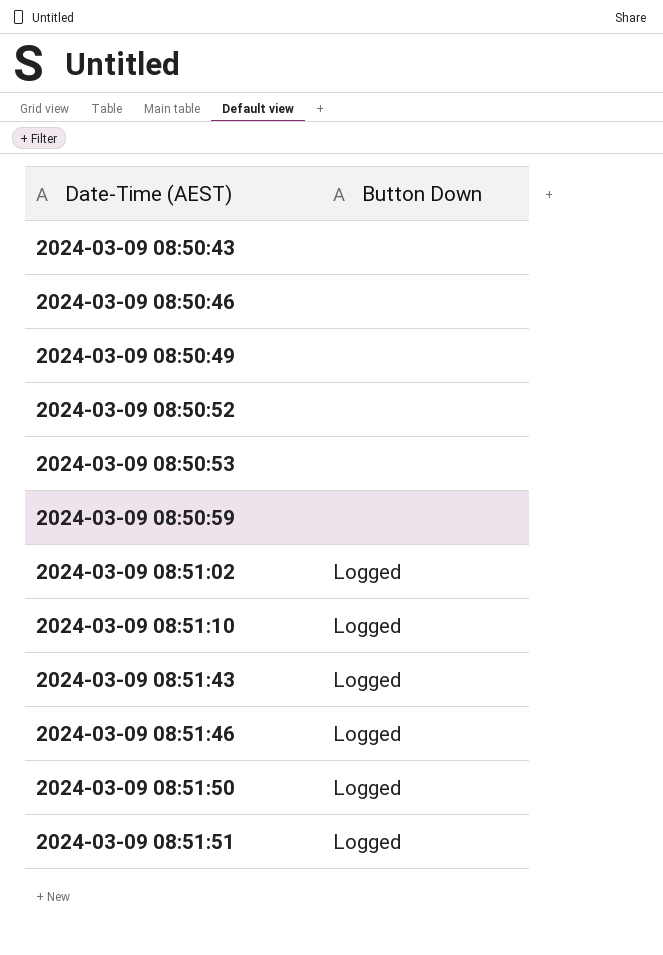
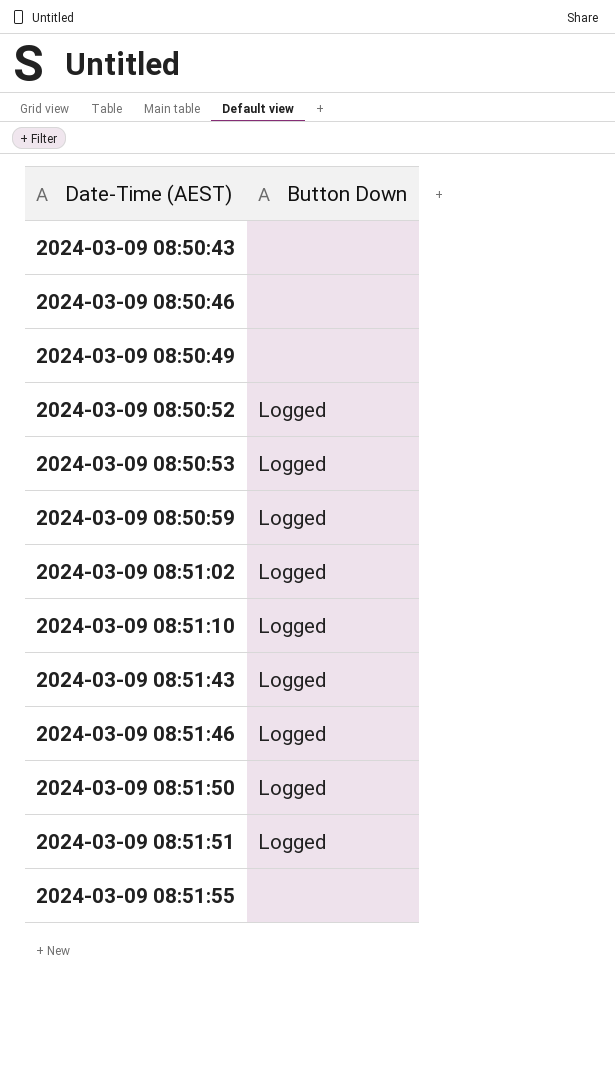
2024-03-09 08:50:52 | Button Down: none -> Logged
2024-03-09 08:50:53 | Button Down: none -> Logged
2024-03-09 08:50:59 | Button Down: none -> Logged
row 2024-03-09 08:51:55: none -> none

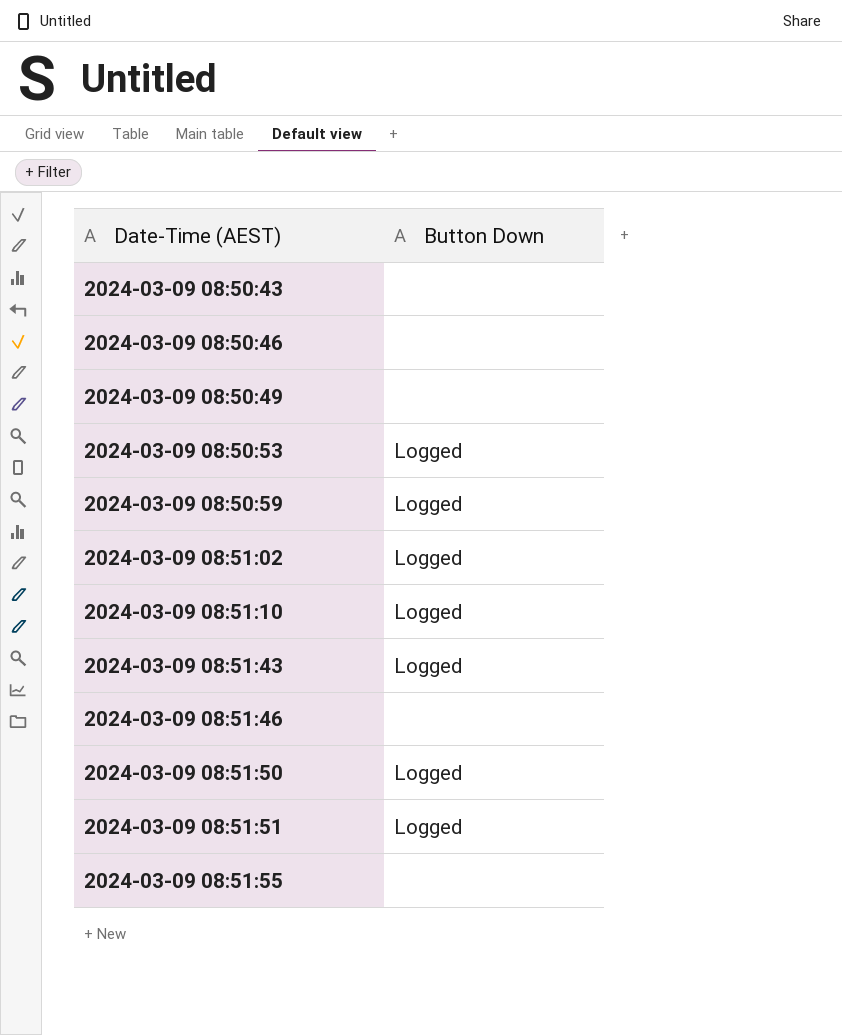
row 2024-03-09 08:50:52: Logged -> none
2024-03-09 08:51:46 | Button Down: Logged -> none

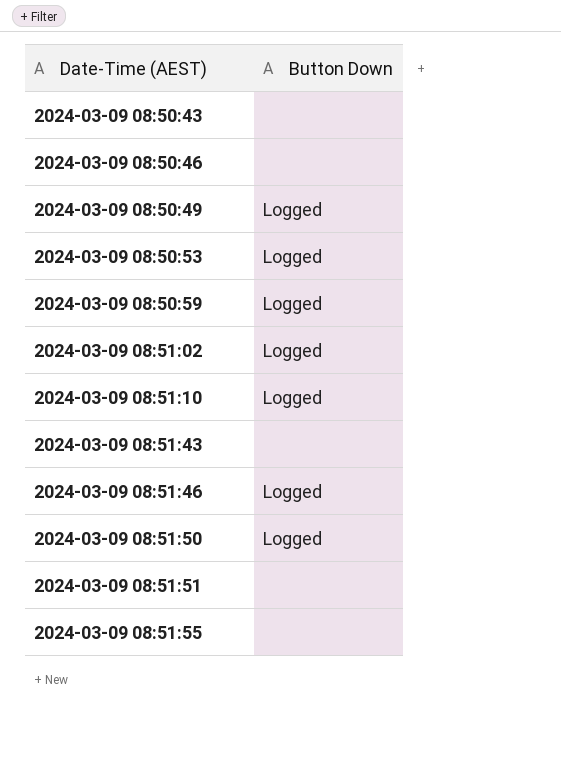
2024-03-09 08:50:49 | Button Down: none -> Logged
2024-03-09 08:51:43 | Button Down: Logged -> none
2024-03-09 08:51:46 | Button Down: none -> Logged
2024-03-09 08:51:51 | Button Down: Logged -> none

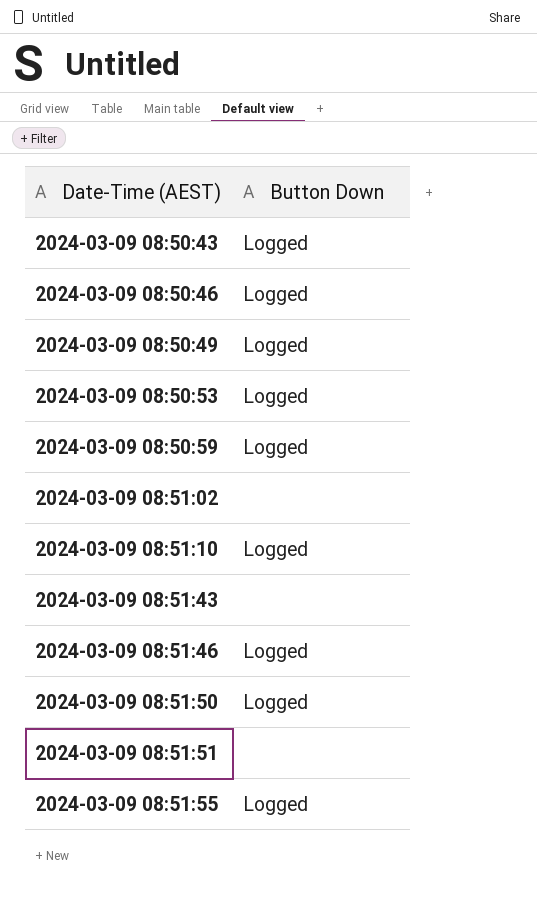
2024-03-09 08:50:43 | Button Down: none -> Logged
2024-03-09 08:50:46 | Button Down: none -> Logged
2024-03-09 08:51:02 | Button Down: Logged -> none
2024-03-09 08:51:55 | Button Down: none -> Logged

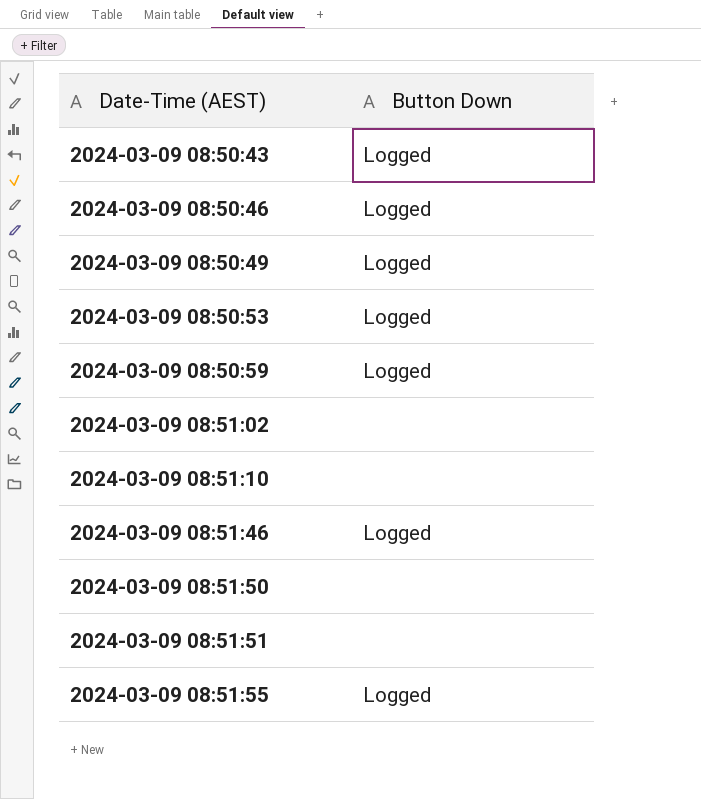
row 2024-03-09 08:51:43: none -> none
2024-03-09 08:51:10 | Button Down: Logged -> none
2024-03-09 08:51:50 | Button Down: Logged -> none

